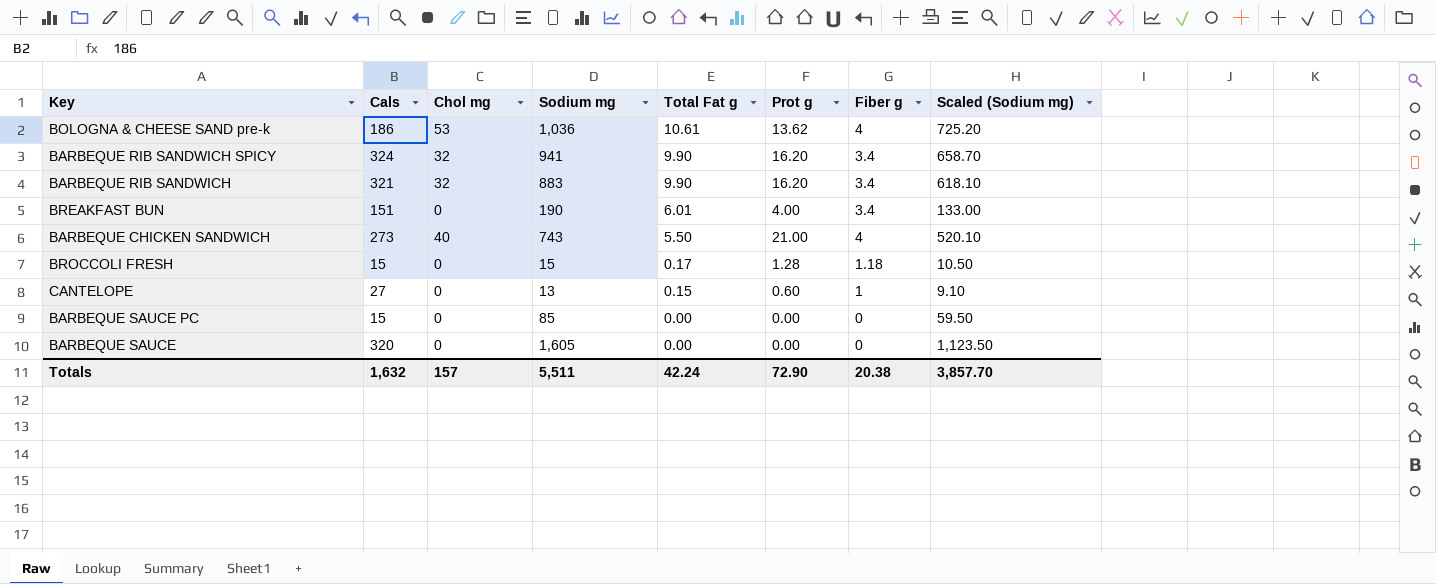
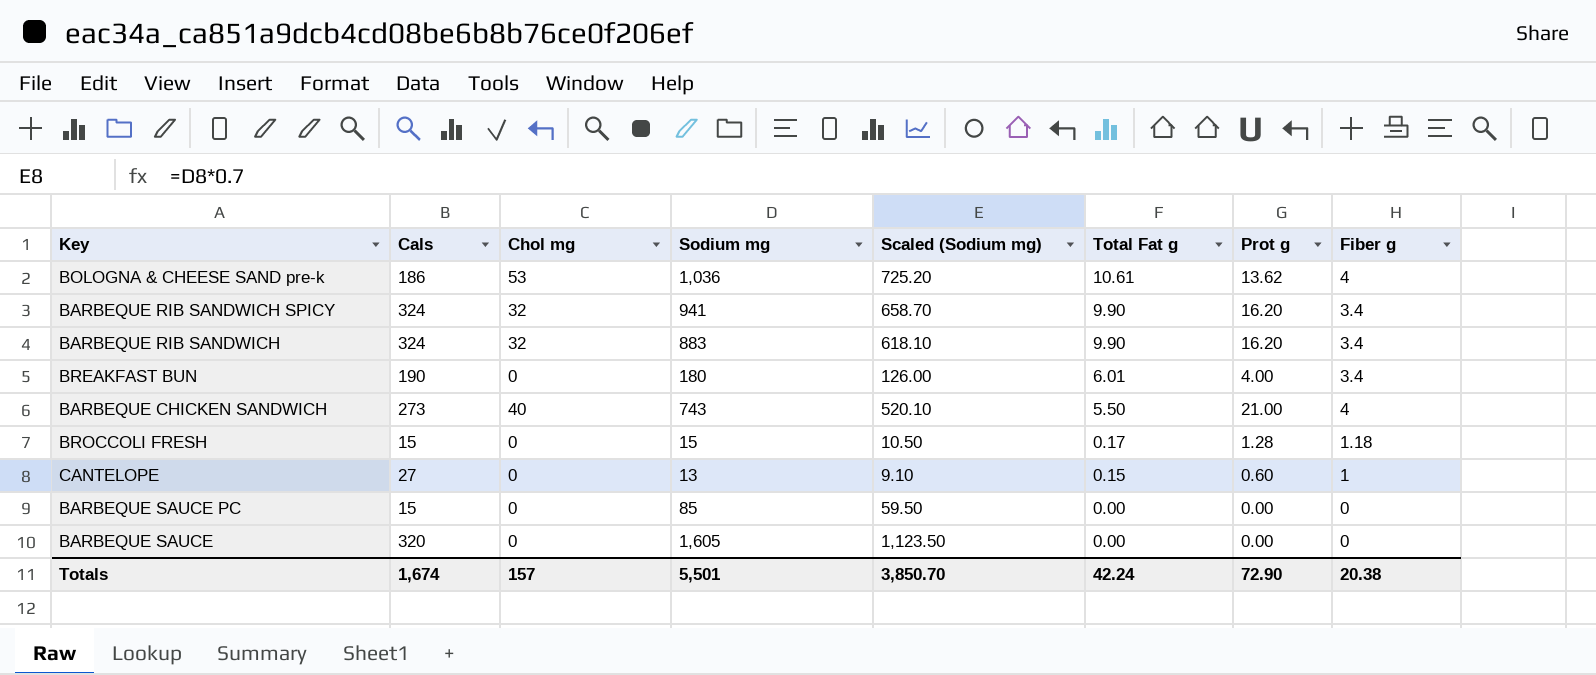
column Scaled (Sodium mg) | position: 8 -> 5
BARBEQUE RIB SANDWICH | Cals: 321 -> 324
BREAKFAST BUN | Cals: 151 -> 190
BREAKFAST BUN | Sodium mg: 190 -> 180
BREAKFAST BUN | Scaled (Sodium mg): 133.00 -> 126.00
Totals | Cals: 1,632 -> 1,674
Totals | Sodium mg: 5,511 -> 5,501
Totals | Scaled (Sodium mg): 3,857.70 -> 3,850.70

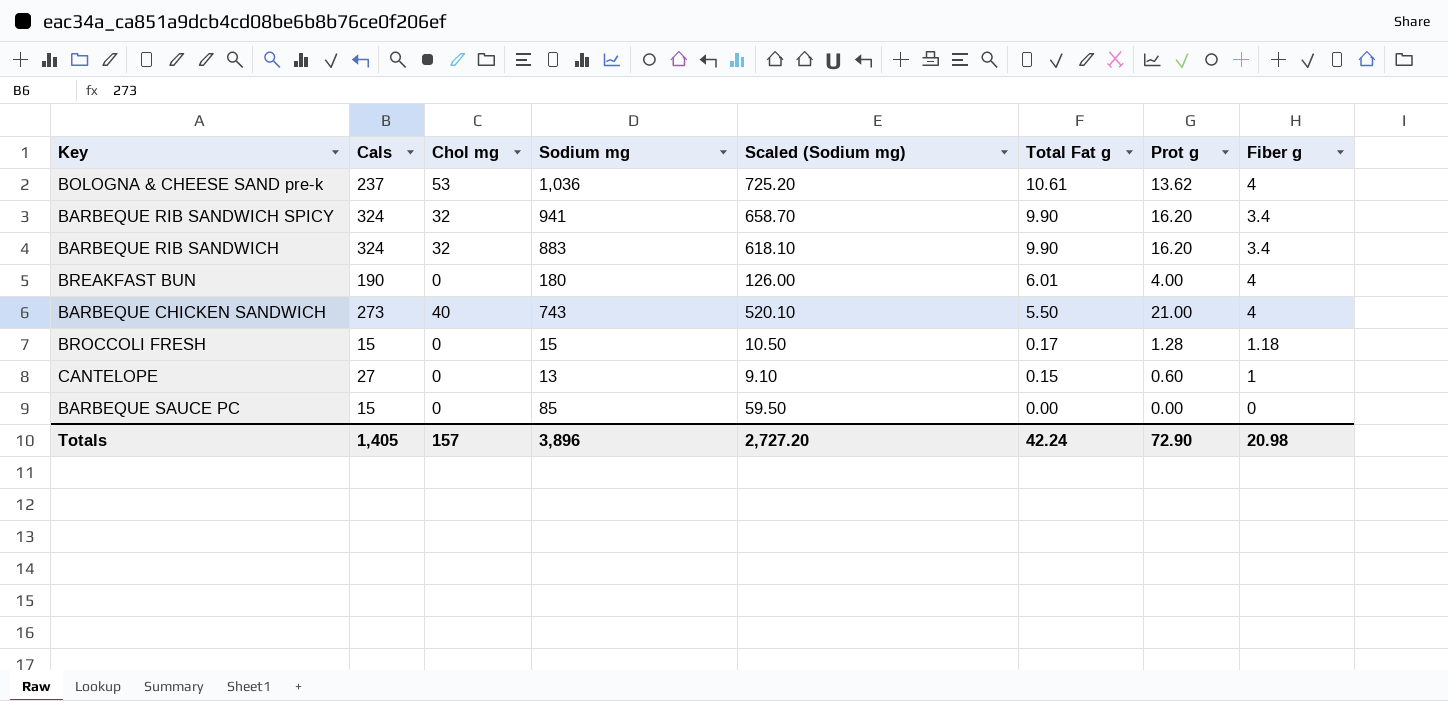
row BARBEQUE SAUCE: 320 | 0 | 1,605 | 1,123.50 | 0.00 | 0.00 | 0 -> none
BOLOGNA & CHEESE SAND pre-k | Cals: 186 -> 237
BREAKFAST BUN | Fiber g: 3.4 -> 4
Totals | Cals: 1,674 -> 1,405
Totals | Sodium mg: 5,501 -> 3,896
Totals | Scaled (Sodium mg): 3,850.70 -> 2,727.20
Totals | Fiber g: 20.38 -> 20.98

